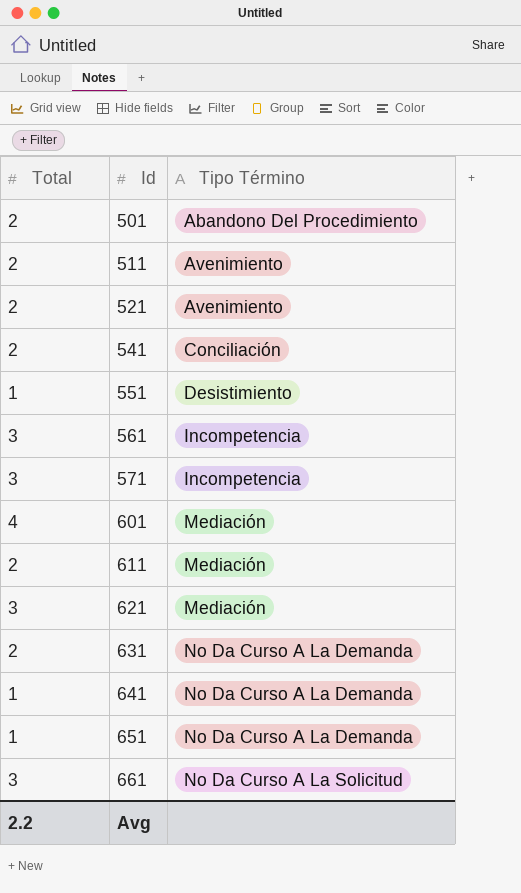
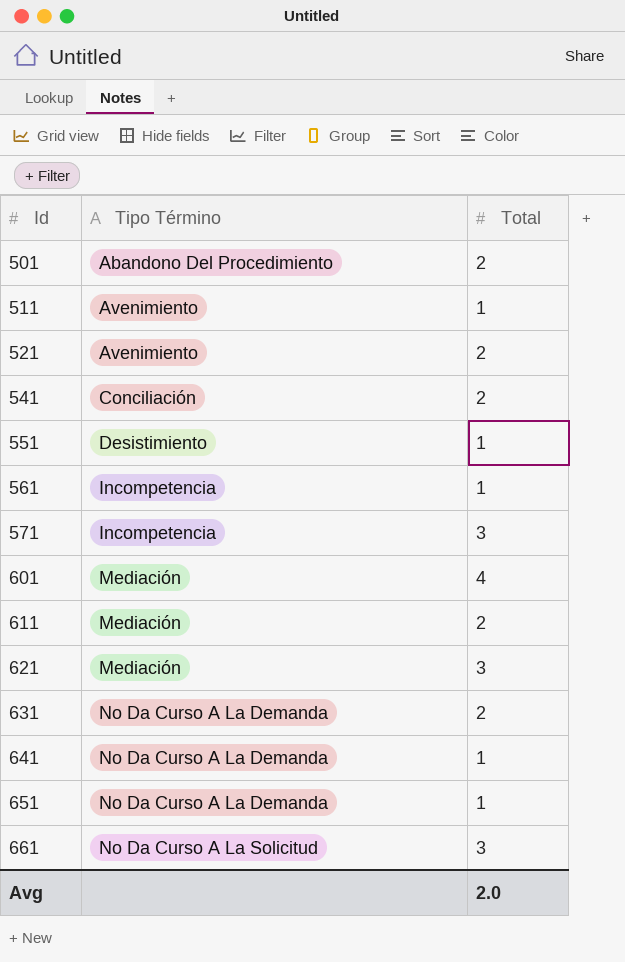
column Total | position: 1 -> 3
511 | Total: 2 -> 1
561 | Total: 3 -> 1
Avg | Total: 2.2 -> 2.0

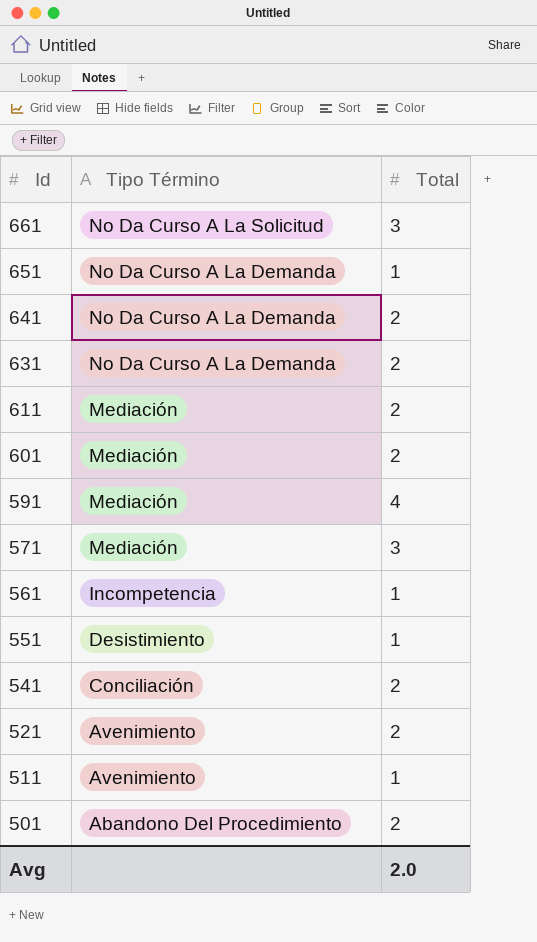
row order: Id ascending -> Id descending
row 621: Mediación | 3 -> none
641 | Total: 1 -> 2
601 | Total: 4 -> 2
row 591: none -> Mediación | 4
571 | Tipo Término: Incompetencia -> Mediación

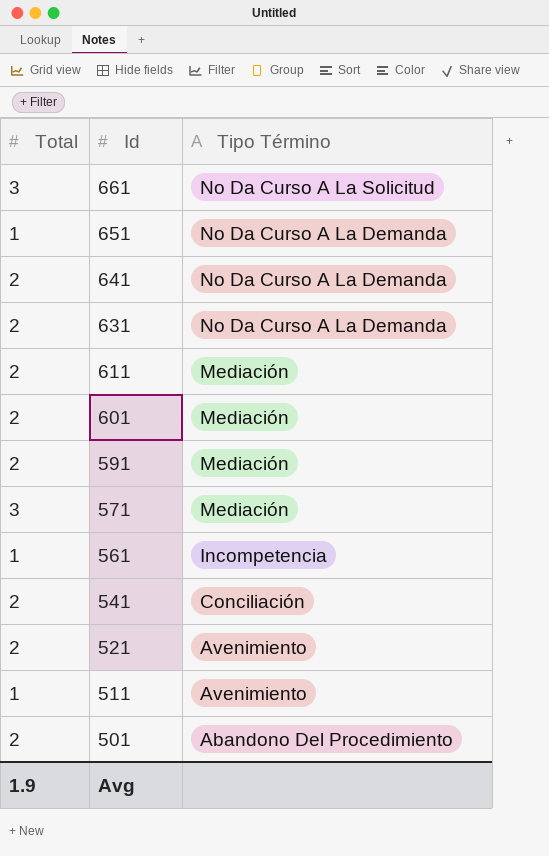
column Total | position: 3 -> 1
row 551: Desistimiento | 1 -> none
591 | Total: 4 -> 2
Avg | Total: 2.0 -> 1.9

